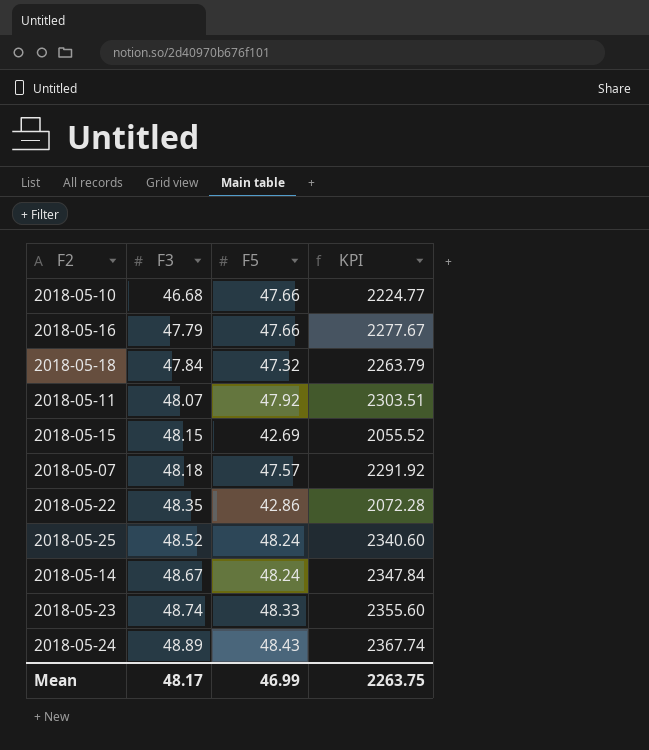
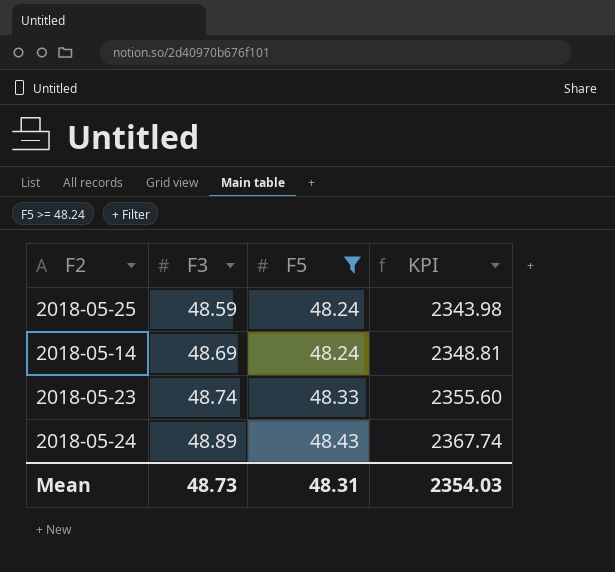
filter: none -> F5 >= 48.24
2018-05-25 | F3: 48.52 -> 48.59
2018-05-25 | KPI: 2340.60 -> 2343.98
2018-05-14 | F3: 48.67 -> 48.69
2018-05-14 | KPI: 2347.84 -> 2348.81
Mean | F3: 48.17 -> 48.73
Mean | F5: 46.99 -> 48.31
Mean | KPI: 2263.75 -> 2354.03

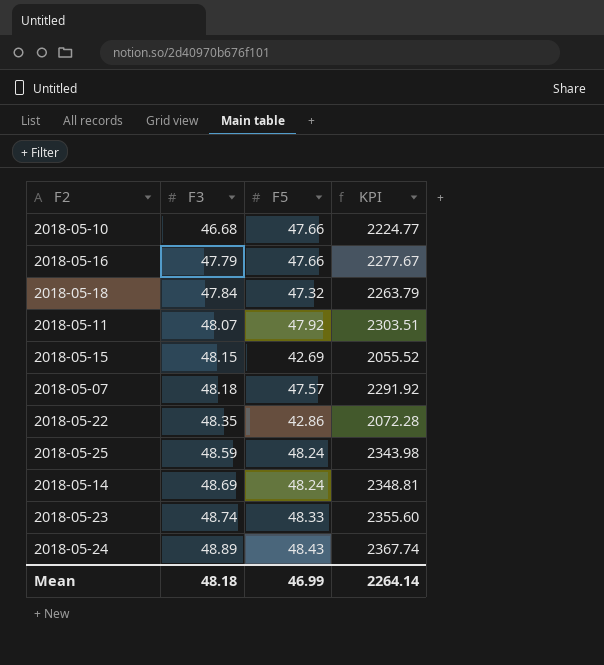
filter: F5 >= 48.24 -> none
Mean | F3: 48.73 -> 48.18
Mean | F5: 48.31 -> 46.99
Mean | KPI: 2354.03 -> 2264.14

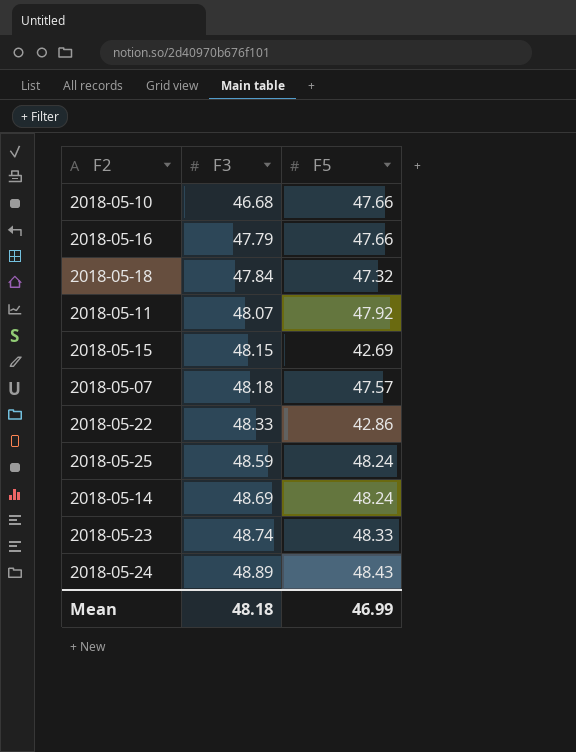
column KPI | formula: [F3] * [F5] -> none
2018-05-22 | F3: 48.35 -> 48.33

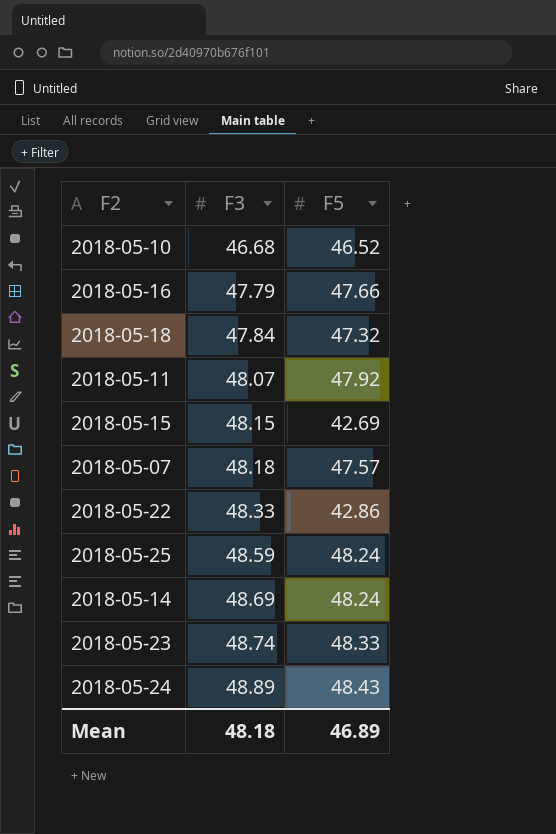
2018-05-10 | F5: 47.66 -> 46.52
Mean | F5: 46.99 -> 46.89

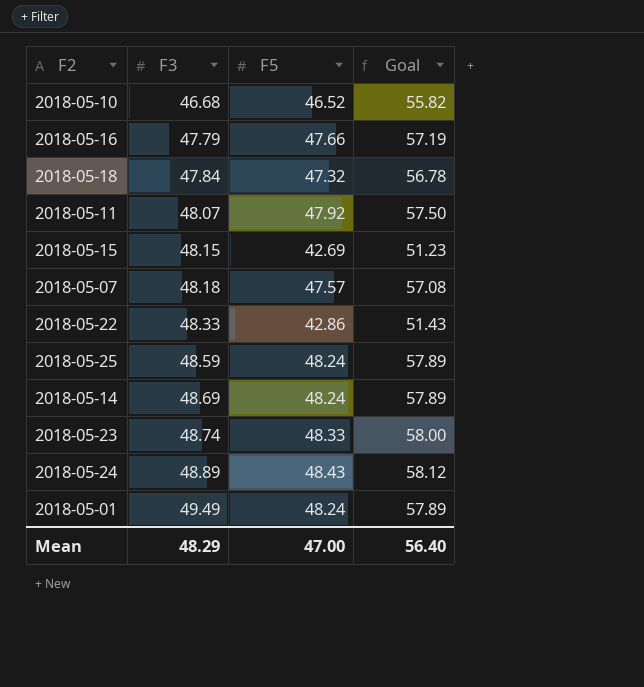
column Goal | formula: none -> [F5] * 1.2
row 2018-05-01: none -> 49.49 | 48.24 | 57.89
Mean | F3: 48.18 -> 48.29
Mean | F5: 46.89 -> 47.00

